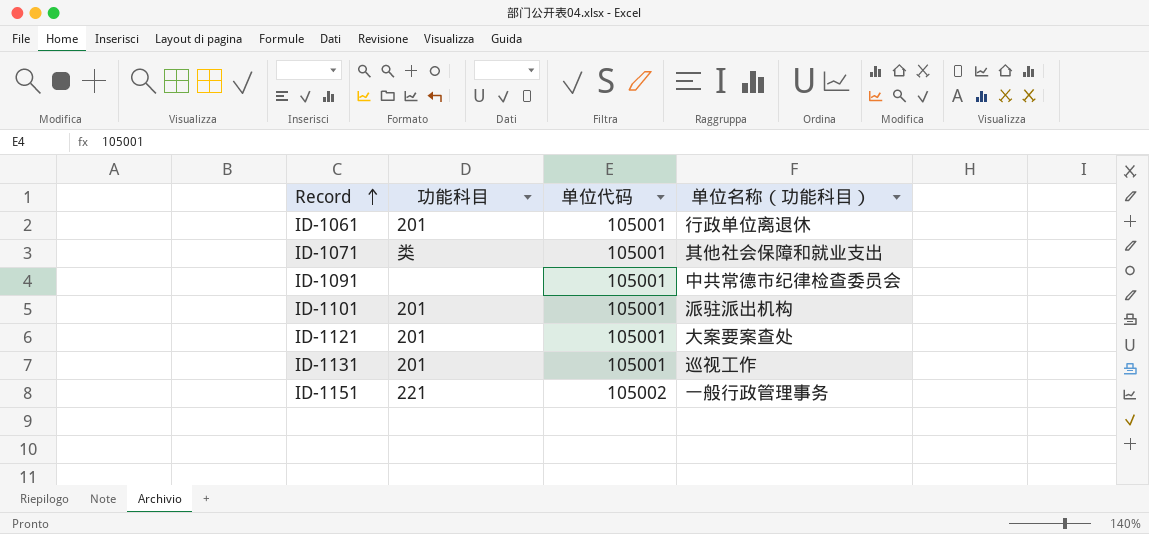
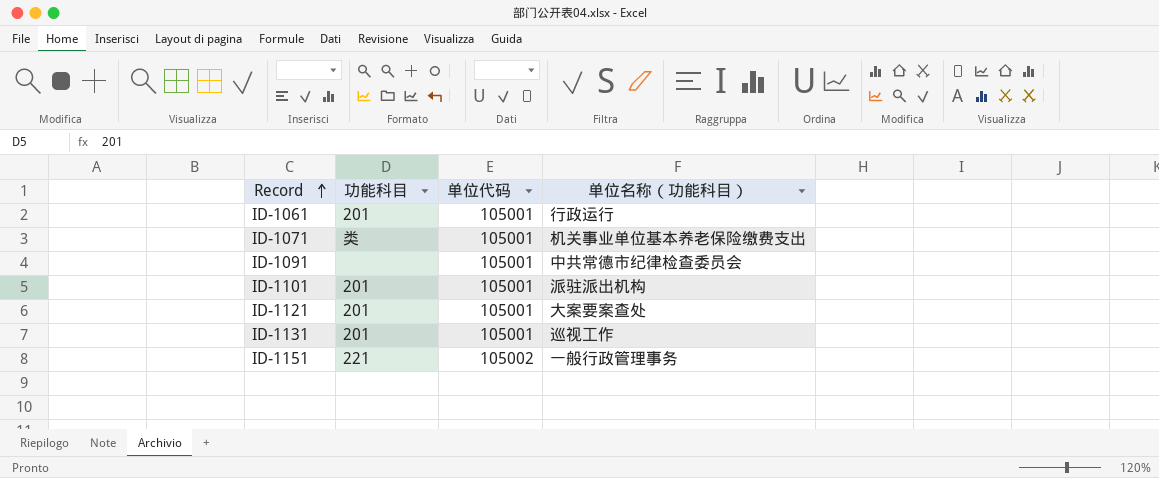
ID-1061 | 单位名称（功能科目）: 行政单位离退休 -> 行政运行
ID-1071 | 单位名称（功能科目）: 其他社会保障和就业支出 -> 机关事业单位基本养老保险缴费支出

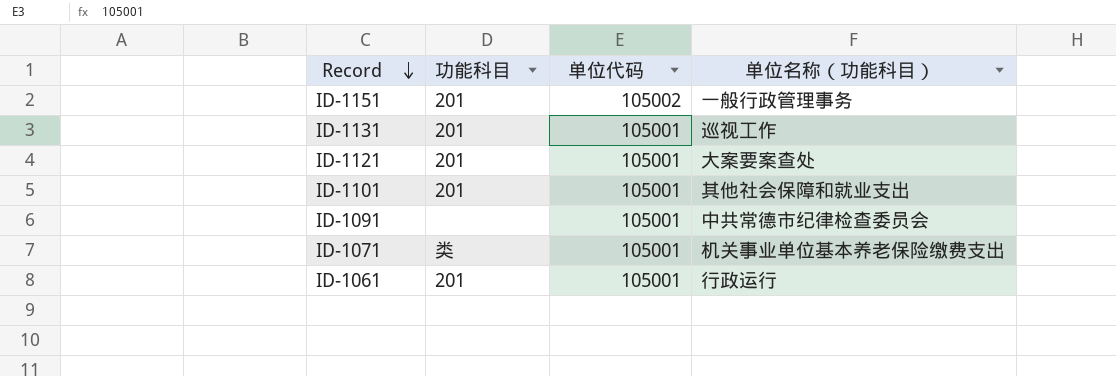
row order: Record ascending -> Record descending
ID-1151 | 功能科目: 221 -> 201
ID-1101 | 单位名称（功能科目）: 派驻派出机构 -> 其他社会保障和就业支出

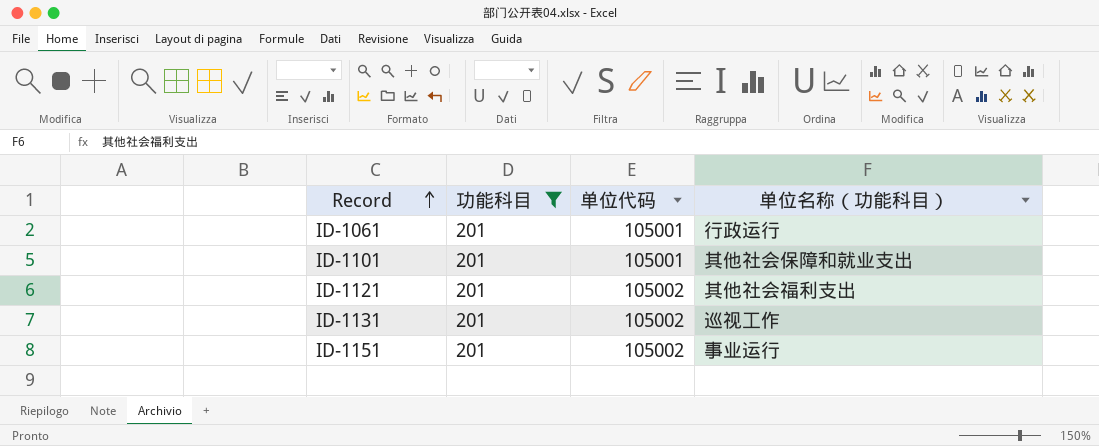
filter: none -> 功能科目 = 201
row order: Record descending -> Record ascending
ID-1121 | 单位代码: 105001 -> 105002
ID-1121 | 单位名称（功能科目）: 大案要案查处 -> 其他社会福利支出
ID-1131 | 单位代码: 105001 -> 105002
ID-1151 | 单位名称（功能科目）: 一般行政管理事务 -> 事业运行

